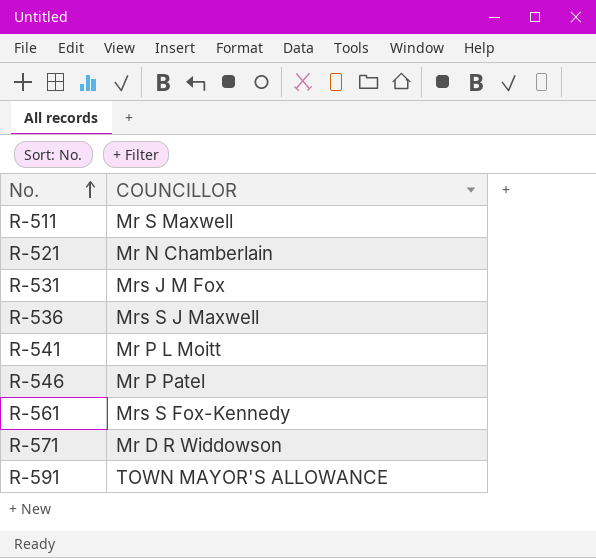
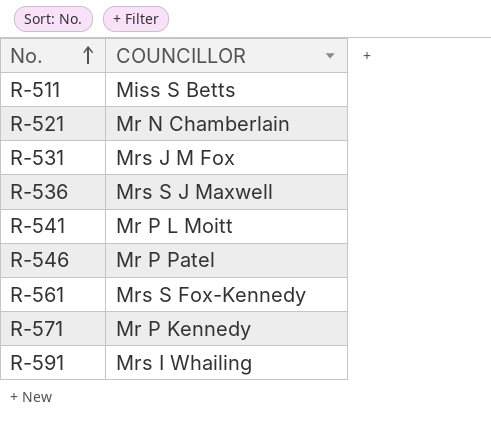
R-511 | COUNCILLOR: Mr S Maxwell -> Miss S Betts
R-571 | COUNCILLOR: Mr D R Widdowson -> Mr P Kennedy
R-591 | COUNCILLOR: TOWN MAYOR'S ALLOWANCE -> Mrs I Whailing

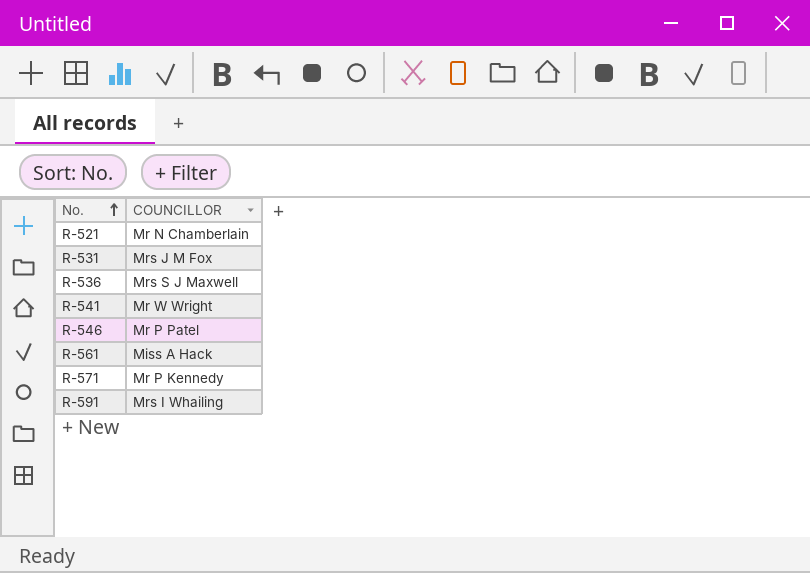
row R-511: Miss S Betts -> none
R-541 | COUNCILLOR: Mr P L Moitt -> Mr W Wright
R-561 | COUNCILLOR: Mrs S Fox-Kennedy -> Miss A Hack

